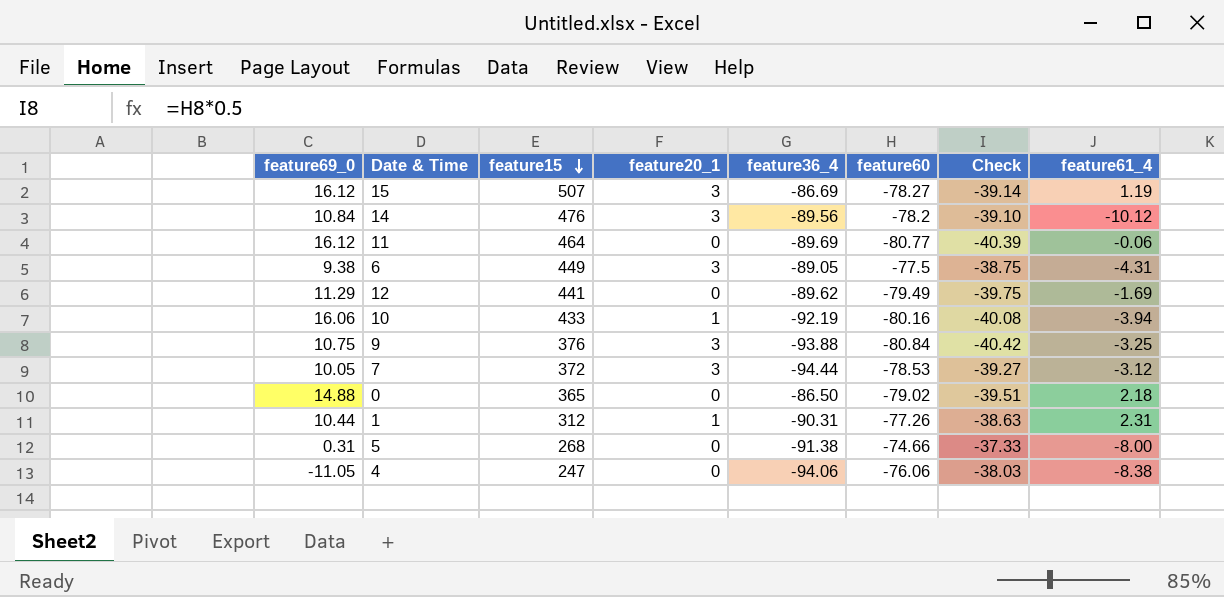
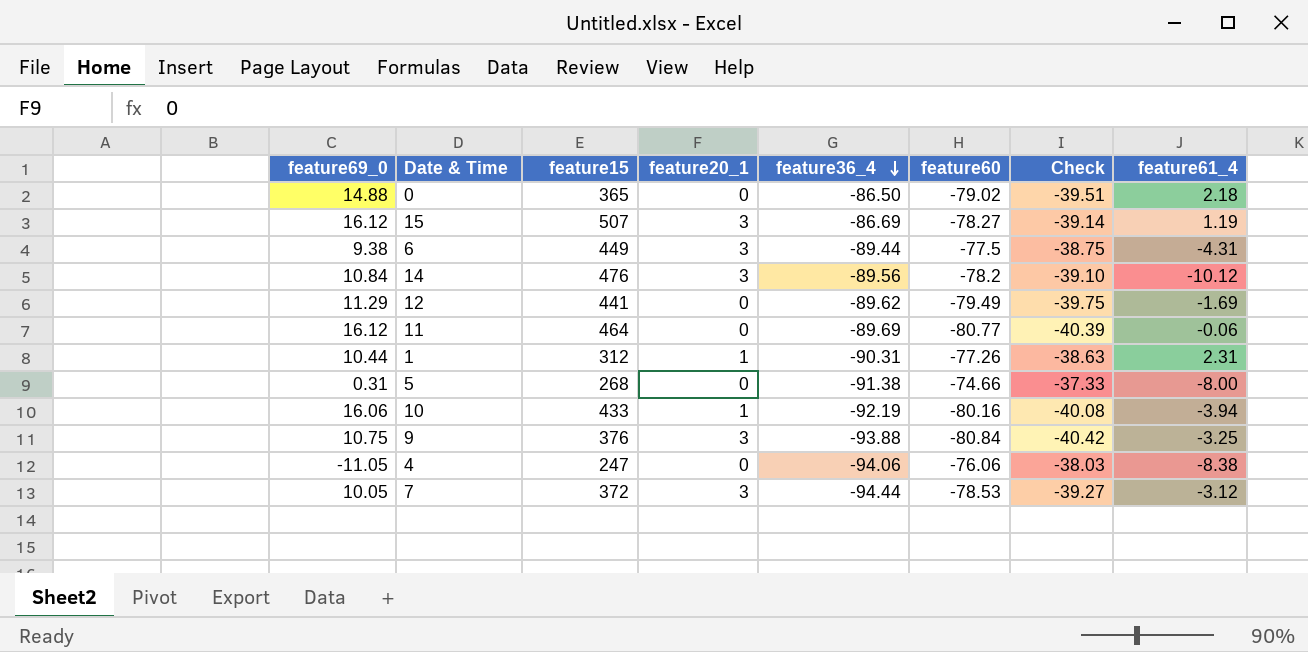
row order: feature15 descending -> feature36_4 descending
6 | feature36_4: -89.05 -> -89.44

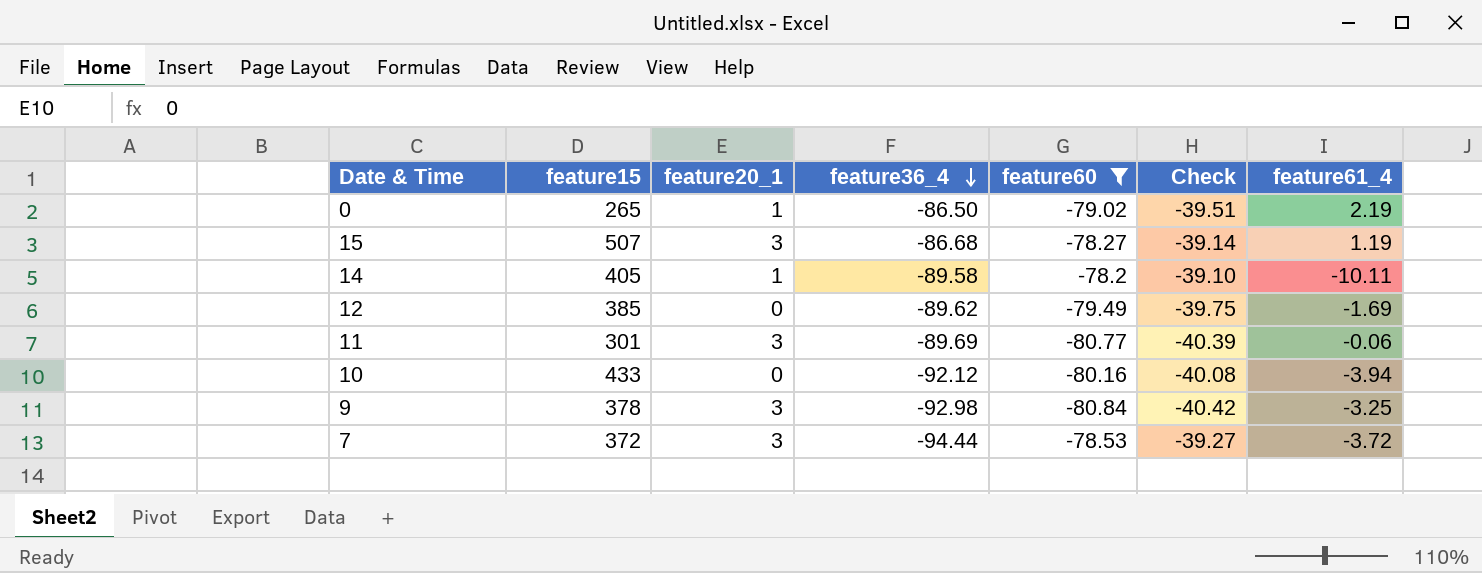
filter: none -> feature60 <= -78.2
column feature69_0 | position: 1 -> none
0 | feature15: 365 -> 265
0 | feature20_1: 0 -> 1
0 | feature61_4: 2.18 -> 2.19
15 | feature36_4: -86.69 -> -86.68
14 | feature15: 476 -> 405
14 | feature20_1: 3 -> 1
14 | feature36_4: -89.56 -> -89.58
14 | feature61_4: -10.12 -> -10.11
12 | feature15: 441 -> 385
11 | feature15: 464 -> 301
11 | feature20_1: 0 -> 3
10 | feature20_1: 1 -> 0
10 | feature36_4: -92.19 -> -92.12
9 | feature15: 376 -> 378
9 | feature36_4: -93.88 -> -92.98
7 | feature61_4: -3.12 -> -3.72

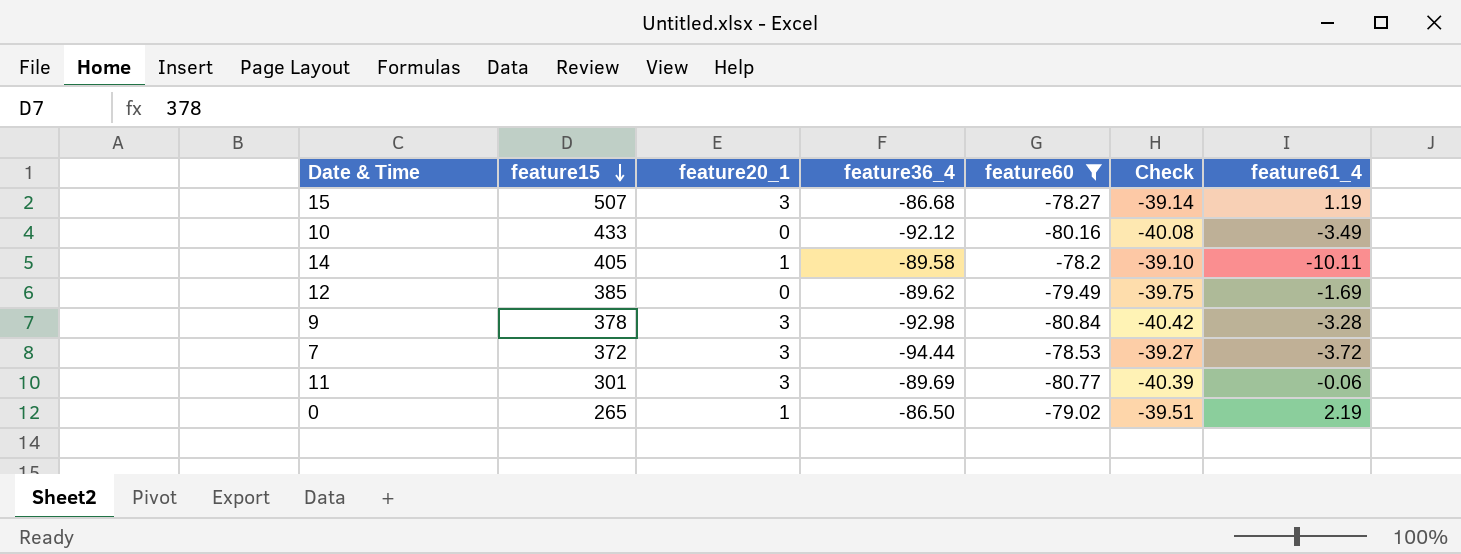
row order: feature36_4 descending -> feature15 descending
10 | feature61_4: -3.94 -> -3.49
9 | feature61_4: -3.25 -> -3.28

